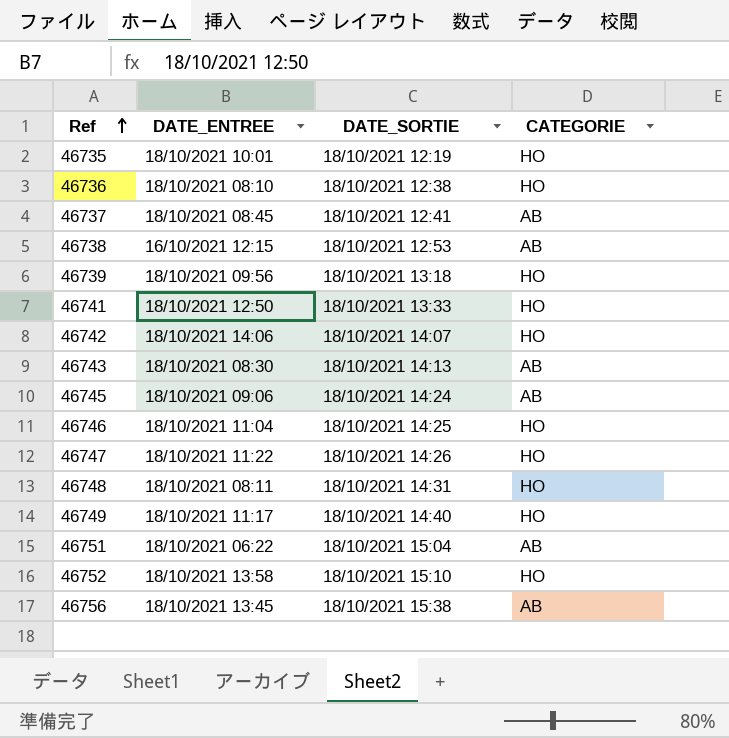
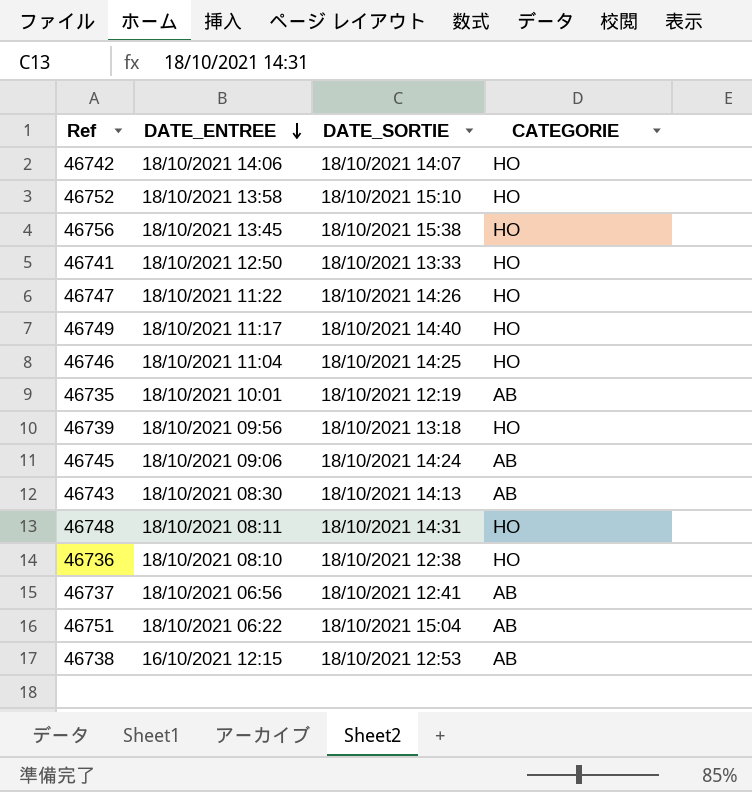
row order: Ref ascending -> DATE_ENTREE descending
46756 | CATEGORIE: AB -> HO
46735 | CATEGORIE: HO -> AB
46737 | DATE_ENTREE: 18/10/2021 08:45 -> 18/10/2021 06:56

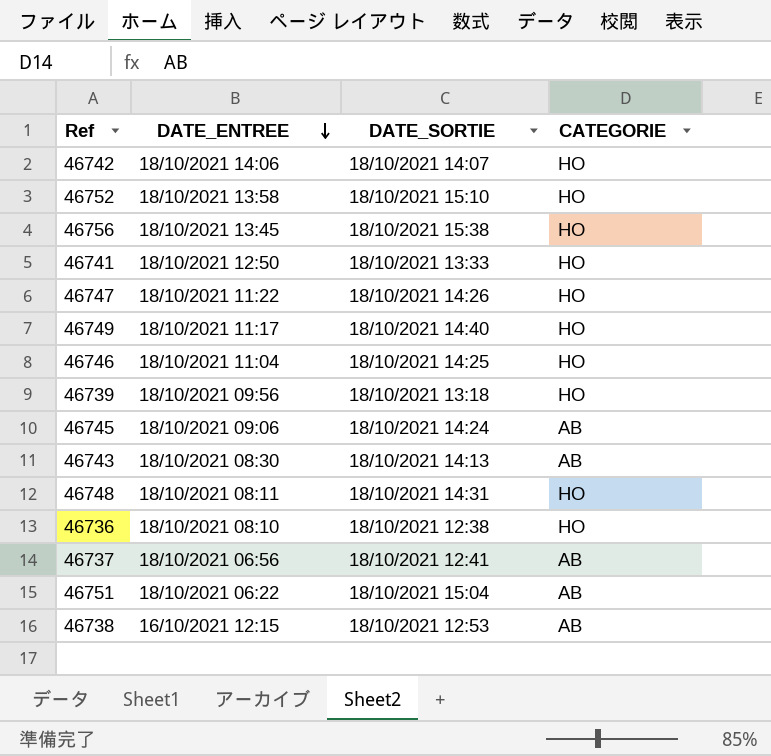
row 46735: 18/10/2021 10:01 | 18/10/2021 12:19 | AB -> none

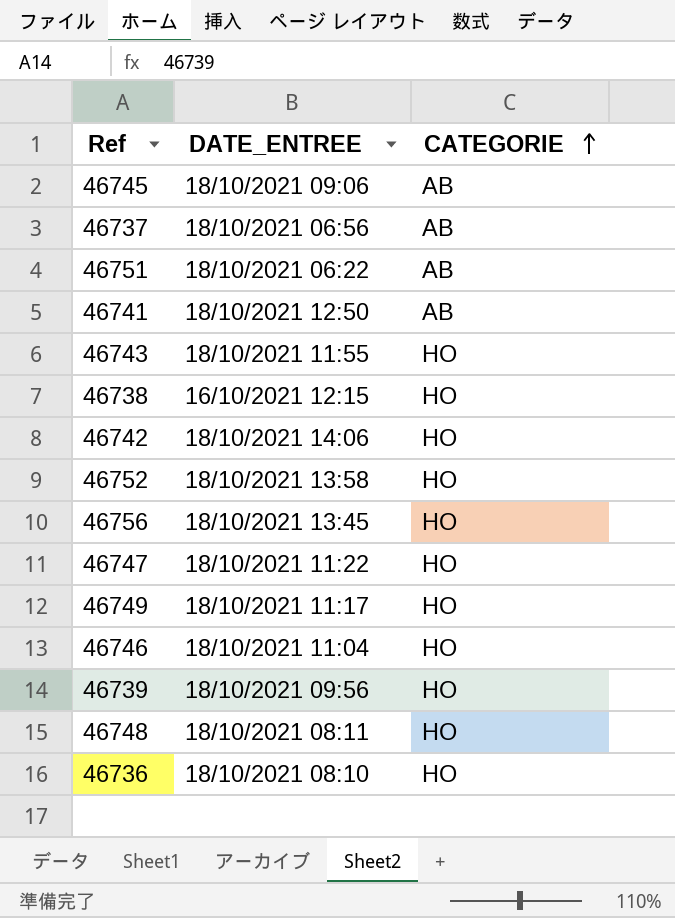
row order: DATE_ENTREE descending -> CATEGORIE ascending
column DATE_SORTIE | position: 3 -> none
46741 | CATEGORIE: HO -> AB
46743 | DATE_ENTREE: 18/10/2021 08:30 -> 18/10/2021 11:55
46743 | CATEGORIE: AB -> HO
46738 | CATEGORIE: AB -> HO

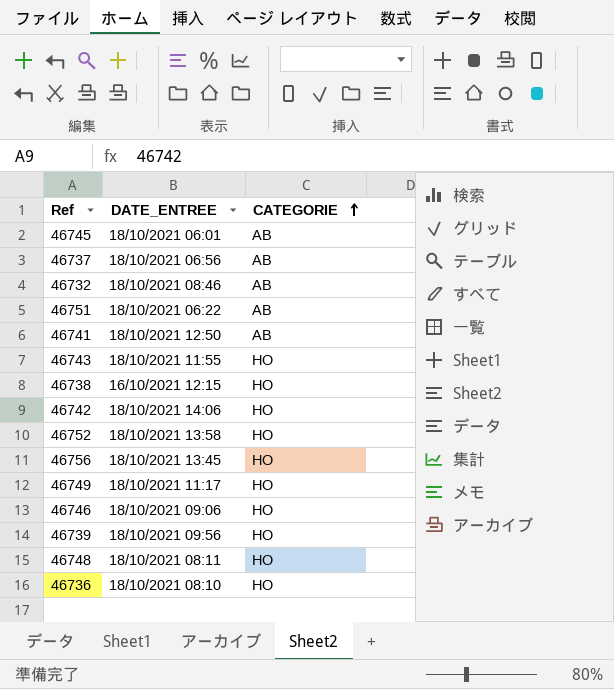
row 46747: 18/10/2021 11:22 | HO -> none
46745 | DATE_ENTREE: 18/10/2021 09:06 -> 18/10/2021 06:01
row 46732: none -> 18/10/2021 08:46 | AB
46746 | DATE_ENTREE: 18/10/2021 11:04 -> 18/10/2021 09:06

